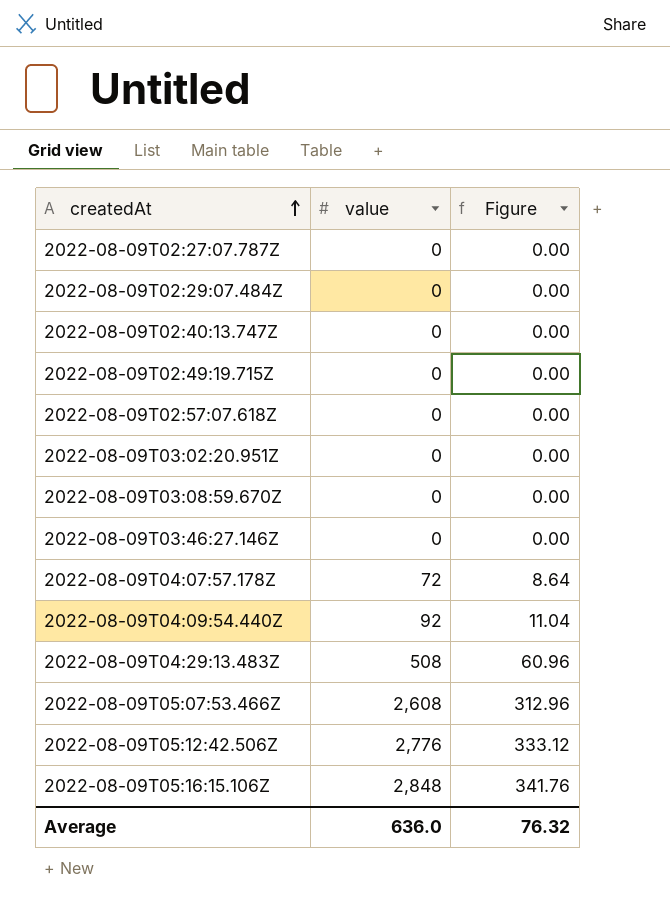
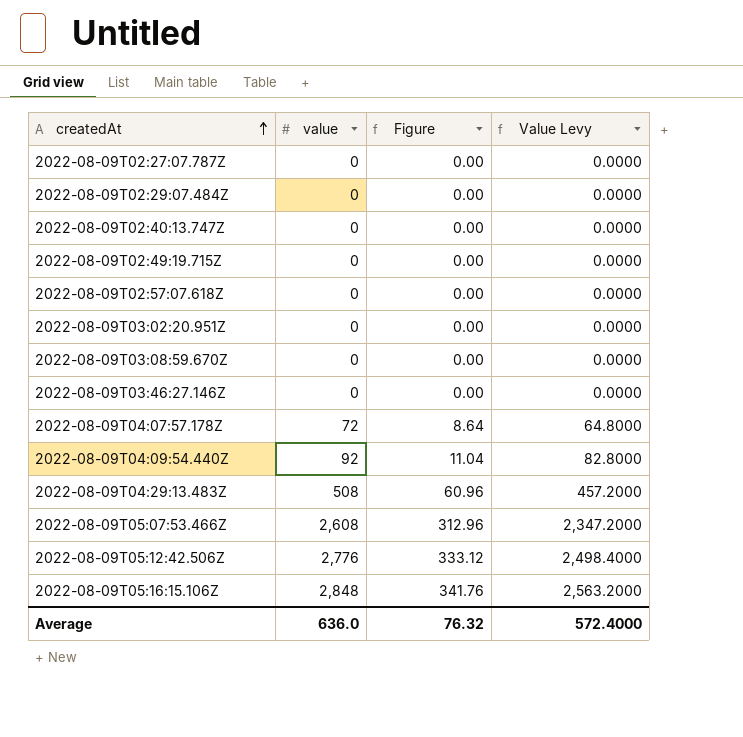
column Value Levy | formula: none -> [value] * 0.9

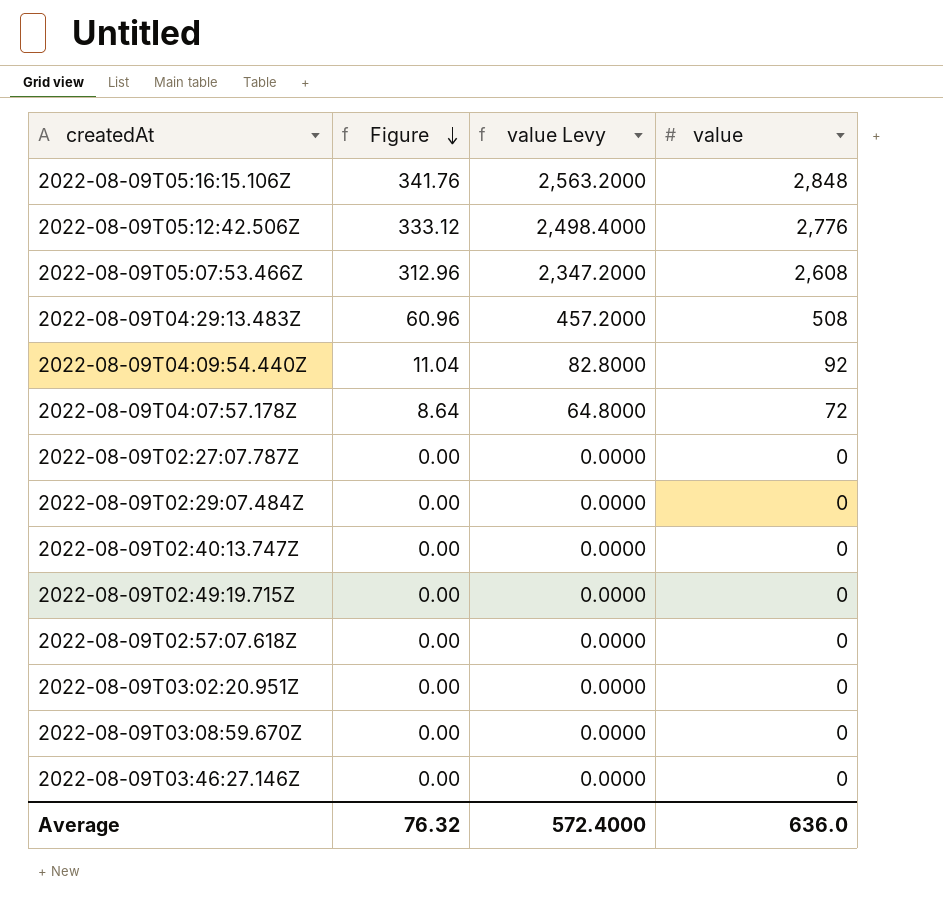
row order: createdAt ascending -> Figure descending
column name: Value Levy -> value Levy
column value | position: 2 -> 4

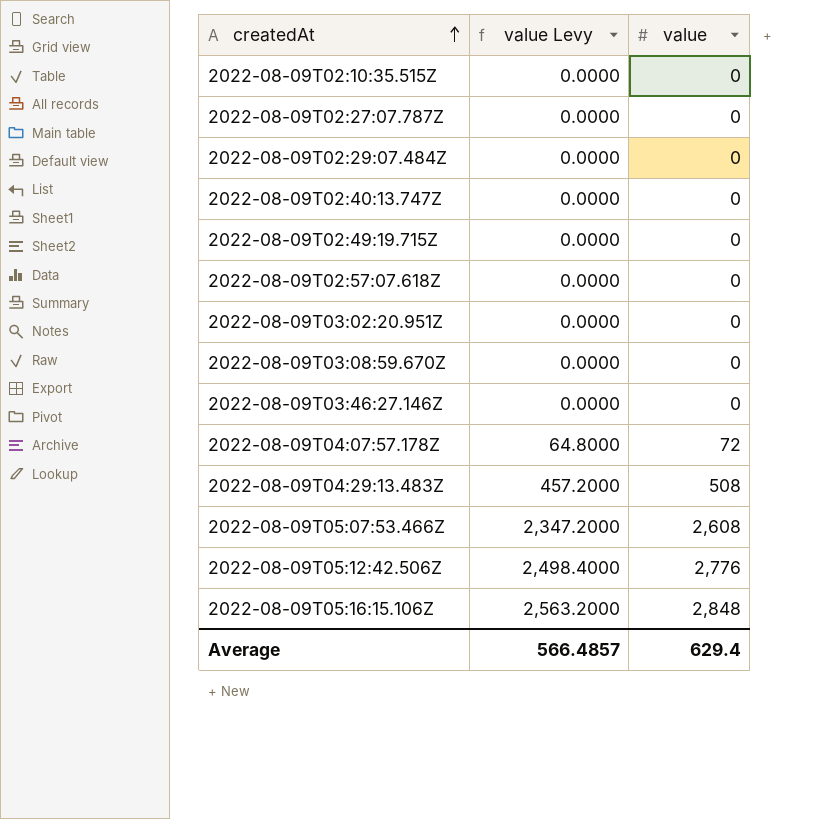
row order: Figure descending -> createdAt ascending
column Figure | formula: [value] * 0.12 -> none
row 2022-08-09T04:09:54.440Z: 11.04 | 82.8000 | 92 -> none
row 2022-08-09T02:10:35.515Z: none -> 0.0000 | 0
Average | value Levy: 572.4000 -> 566.4857
Average | value: 636.0 -> 629.4

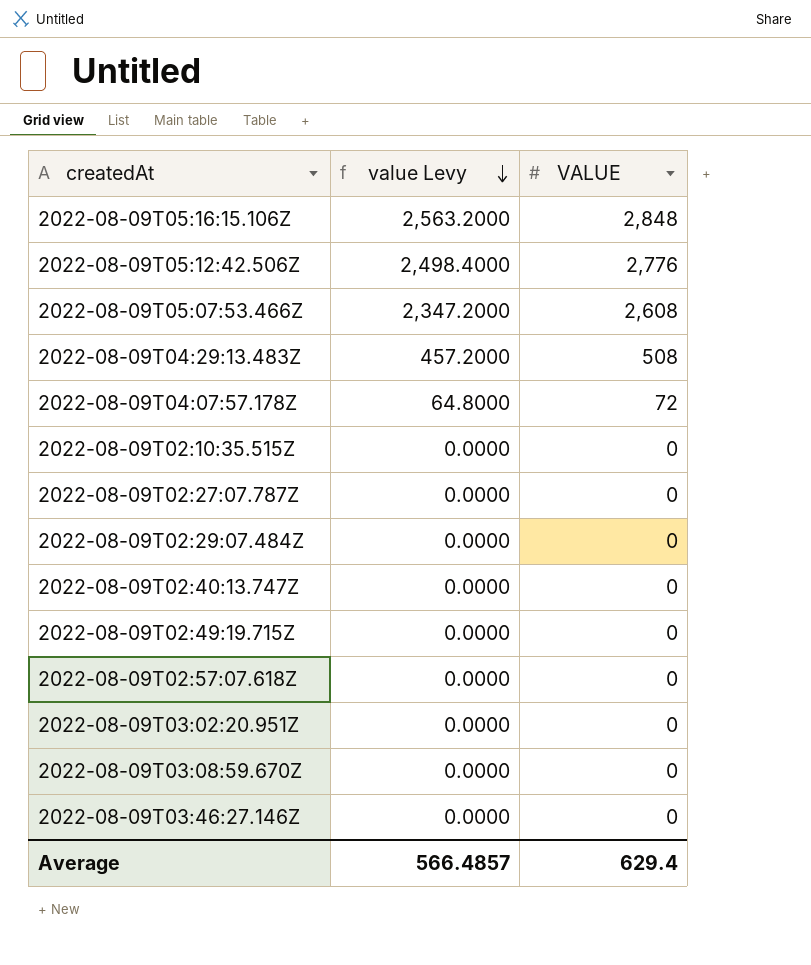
row order: createdAt ascending -> value Levy descending
column name: value -> VALUE

